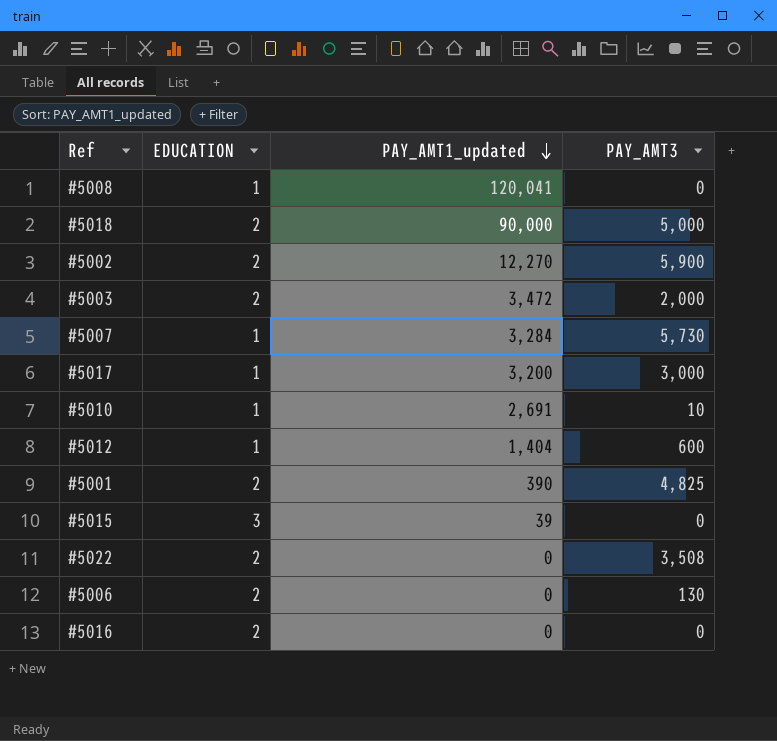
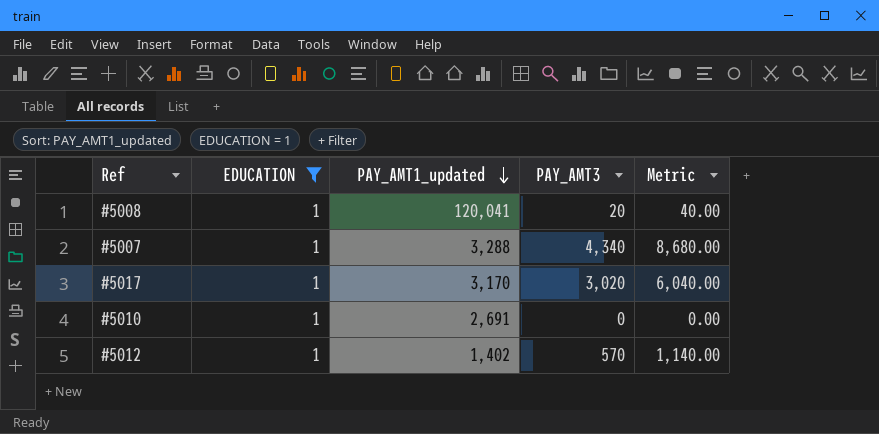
filter: none -> EDUCATION = 1
column Metric | formula: none -> [PAY_AMT3] * 2
#5008 | PAY_AMT3: 0 -> 20
#5007 | PAY_AMT1_updated: 3,284 -> 3,288
#5007 | PAY_AMT3: 5,730 -> 4,340
#5017 | PAY_AMT1_updated: 3,200 -> 3,170
#5017 | PAY_AMT3: 3,000 -> 3,020
#5010 | PAY_AMT3: 10 -> 0
#5012 | PAY_AMT1_updated: 1,404 -> 1,402
#5012 | PAY_AMT3: 600 -> 570

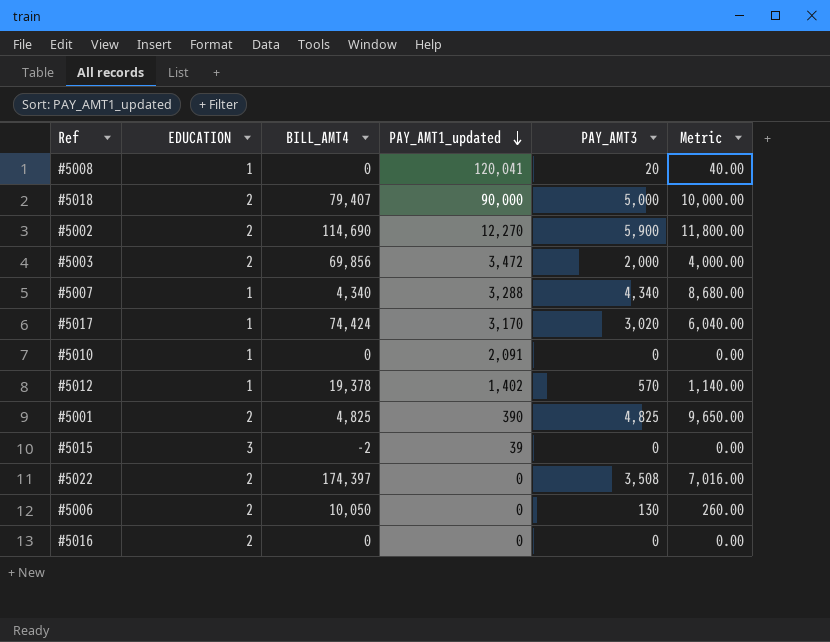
filter: EDUCATION = 1 -> none
column BILL_AMT4 | position: none -> 3
#5010 | PAY_AMT1_updated: 2,691 -> 2,091

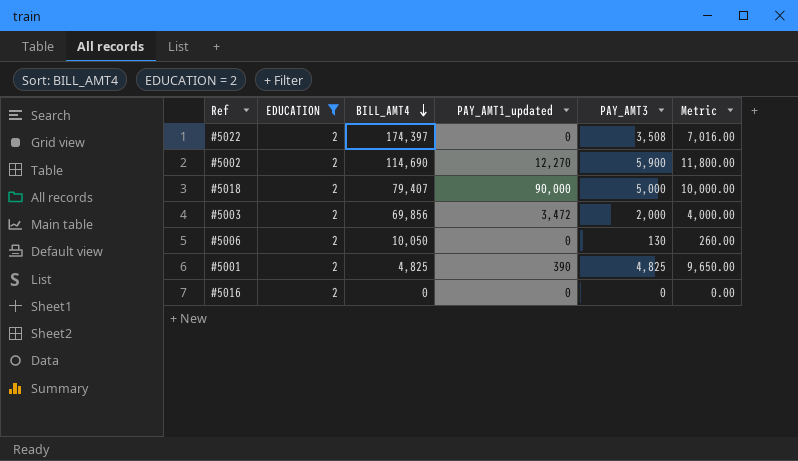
filter: none -> EDUCATION = 2
row order: PAY_AMT1_updated descending -> BILL_AMT4 descending

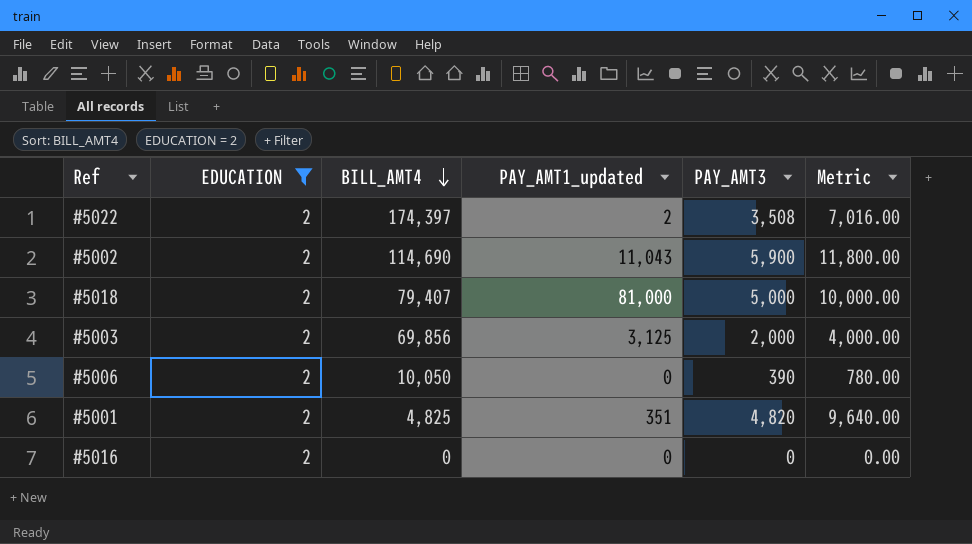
#5022 | PAY_AMT1_updated: 0 -> 2
#5002 | PAY_AMT1_updated: 12,270 -> 11,043
#5018 | PAY_AMT1_updated: 90,000 -> 81,000
#5003 | PAY_AMT1_updated: 3,472 -> 3,125
#5006 | PAY_AMT3: 130 -> 390
#5006 | Metric: 260.00 -> 780.00
#5001 | PAY_AMT1_updated: 390 -> 351
#5001 | PAY_AMT3: 4,825 -> 4,820
#5001 | Metric: 9,650.00 -> 9,640.00

